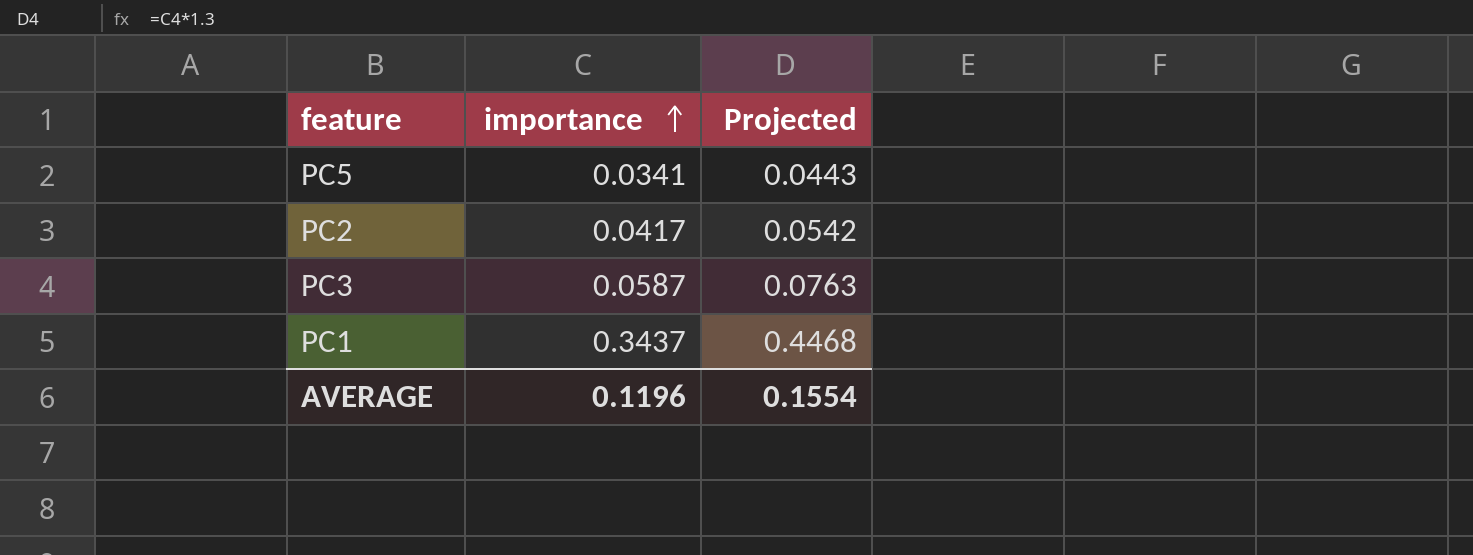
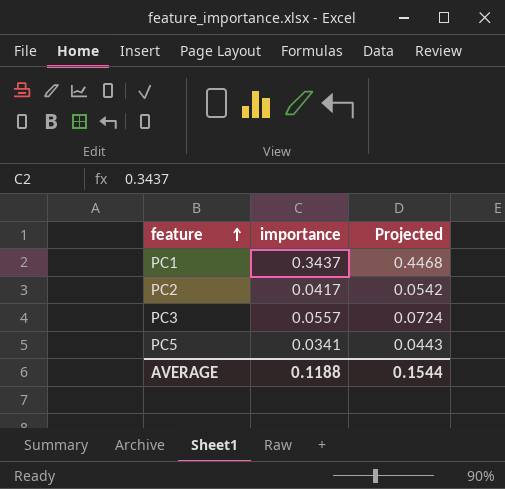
row order: importance ascending -> feature ascending
PC3 | importance: 0.0587 -> 0.0557
PC3 | Projected: 0.0763 -> 0.0724
AVERAGE | importance: 0.1196 -> 0.1188
AVERAGE | Projected: 0.1554 -> 0.1544

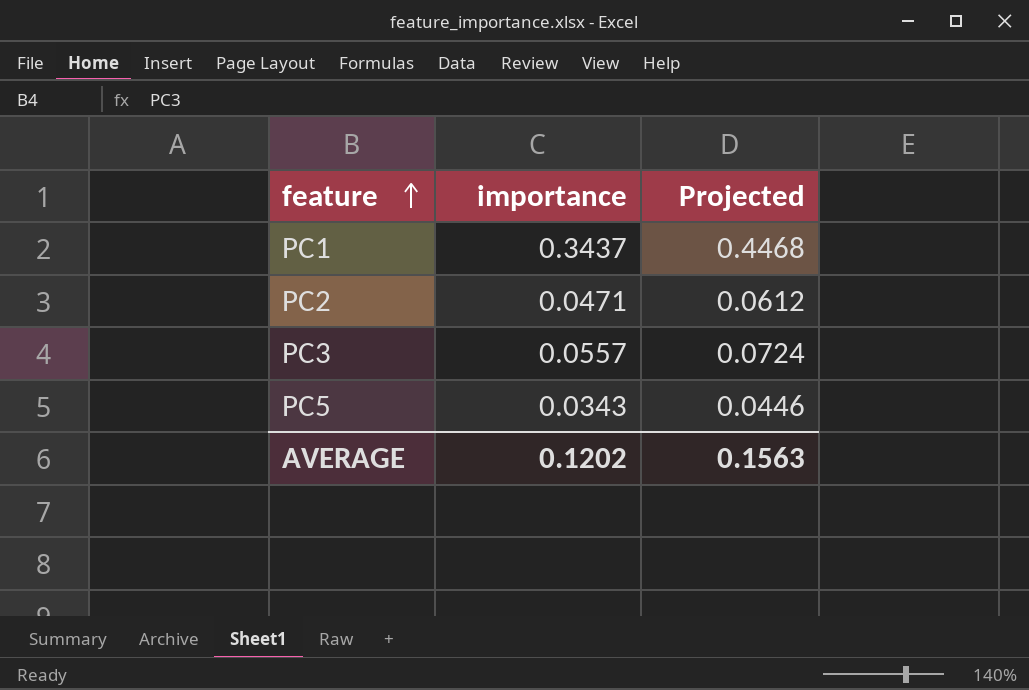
PC2 | importance: 0.0417 -> 0.0471
PC2 | Projected: 0.0542 -> 0.0612
PC5 | importance: 0.0341 -> 0.0343
PC5 | Projected: 0.0443 -> 0.0446
AVERAGE | importance: 0.1188 -> 0.1202
AVERAGE | Projected: 0.1544 -> 0.1563

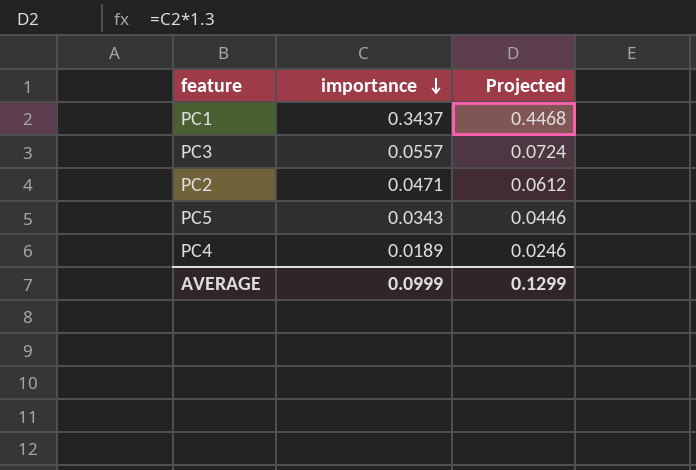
row order: feature ascending -> importance descending
row PC4: none -> 0.0189 | 0.0246
AVERAGE | importance: 0.1202 -> 0.0999
AVERAGE | Projected: 0.1563 -> 0.1299

